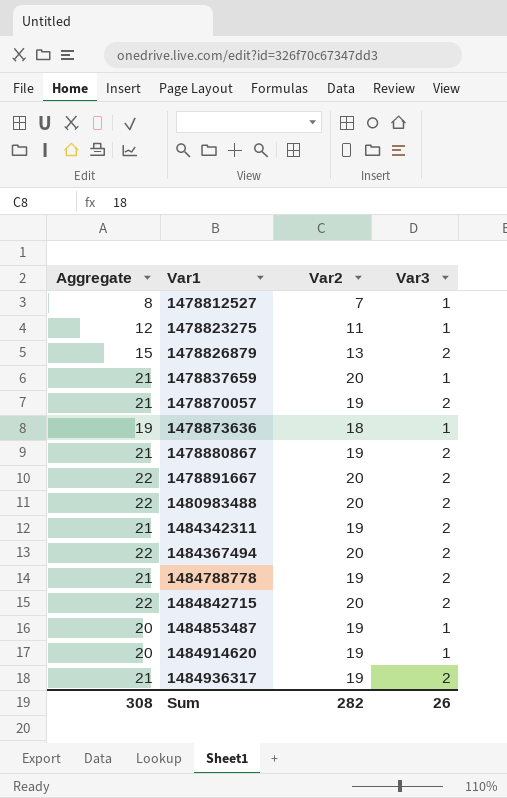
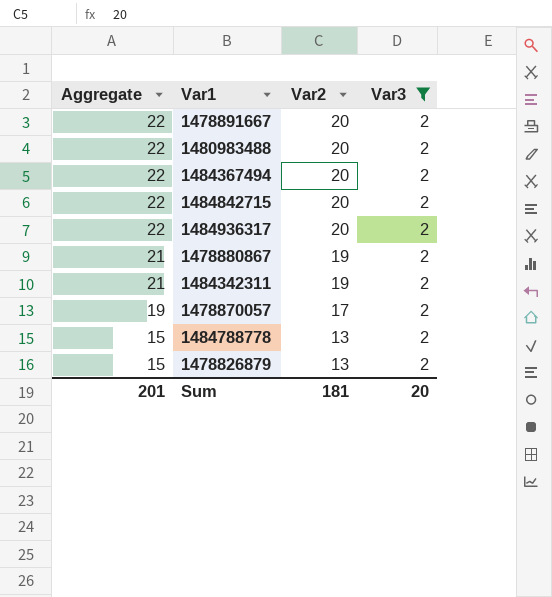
filter: none -> Var3 = 2
row order: Var1 ascending -> Aggregate descending
1484936317 | Aggregate: 21 -> 22
1484936317 | Var2: 19 -> 20
1478870057 | Aggregate: 21 -> 19
1478870057 | Var2: 19 -> 17
1484788778 | Aggregate: 21 -> 15
1484788778 | Var2: 19 -> 13
Sum | Aggregate: 308 -> 201
Sum | Var2: 282 -> 181
Sum | Var3: 26 -> 20

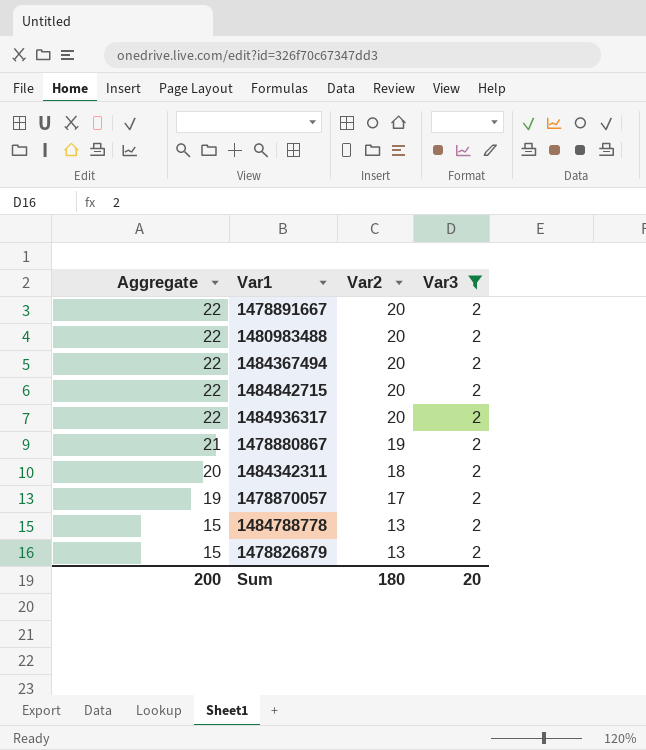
1484342311 | Aggregate: 21 -> 20
1484342311 | Var2: 19 -> 18
Sum | Aggregate: 201 -> 200
Sum | Var2: 181 -> 180

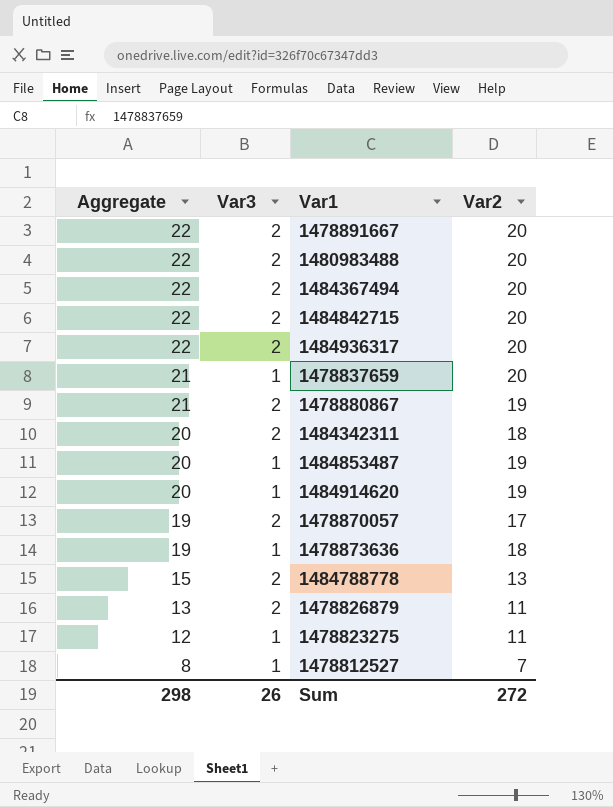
filter: Var3 = 2 -> none
column Var3 | position: 4 -> 2
1478826879 | Aggregate: 15 -> 13
1478826879 | Var2: 13 -> 11
Sum | Aggregate: 200 -> 298
Sum | Var3: 20 -> 26
Sum | Var2: 180 -> 272

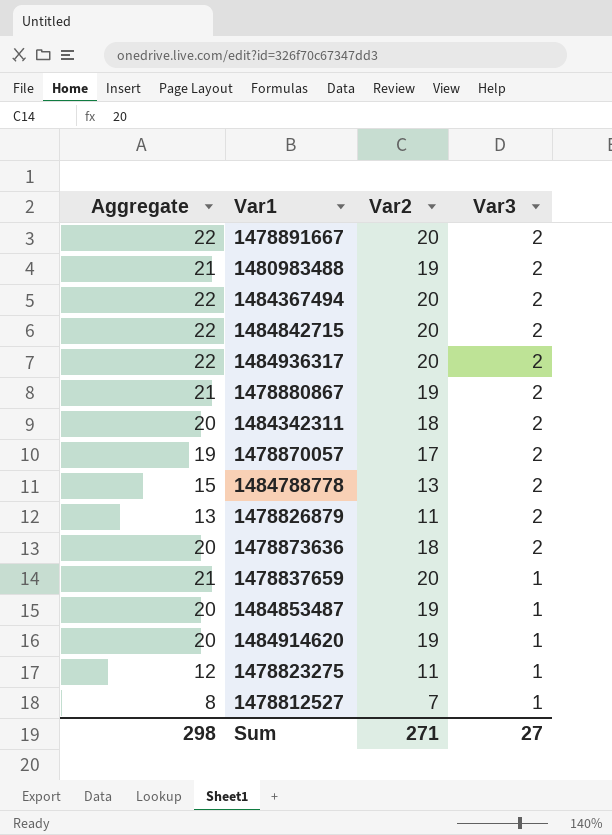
row order: Aggregate descending -> Var3 descending
column Var3 | position: 2 -> 4
1480983488 | Aggregate: 22 -> 21
1480983488 | Var2: 20 -> 19
1478873636 | Aggregate: 19 -> 20
1478873636 | Var3: 1 -> 2
Sum | Var2: 272 -> 271
Sum | Var3: 26 -> 27

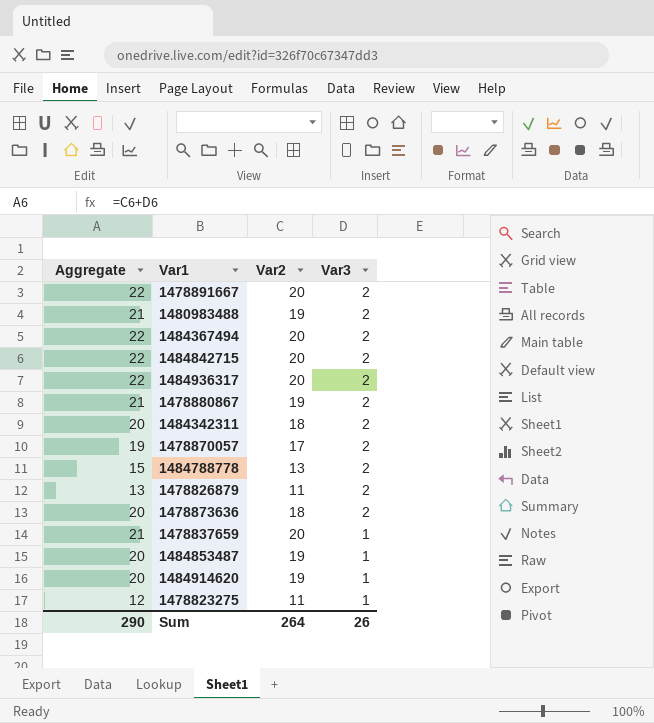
row 1478812527: 8 | 7 | 1 -> none
Sum | Aggregate: 298 -> 290
Sum | Var2: 271 -> 264
Sum | Var3: 27 -> 26

